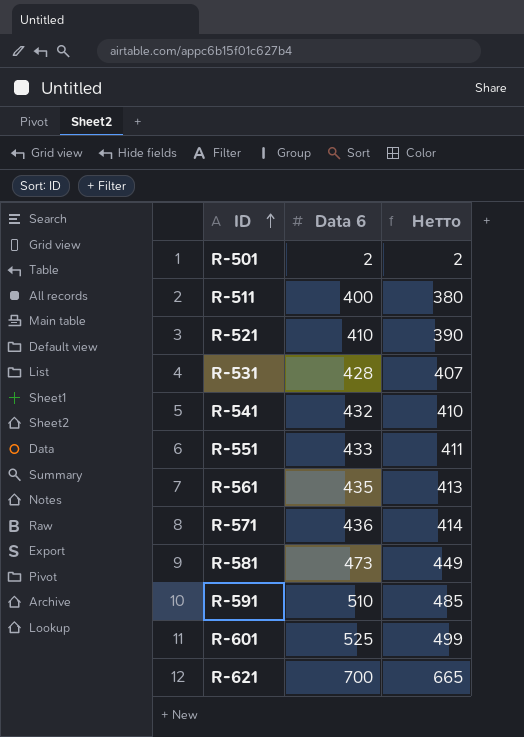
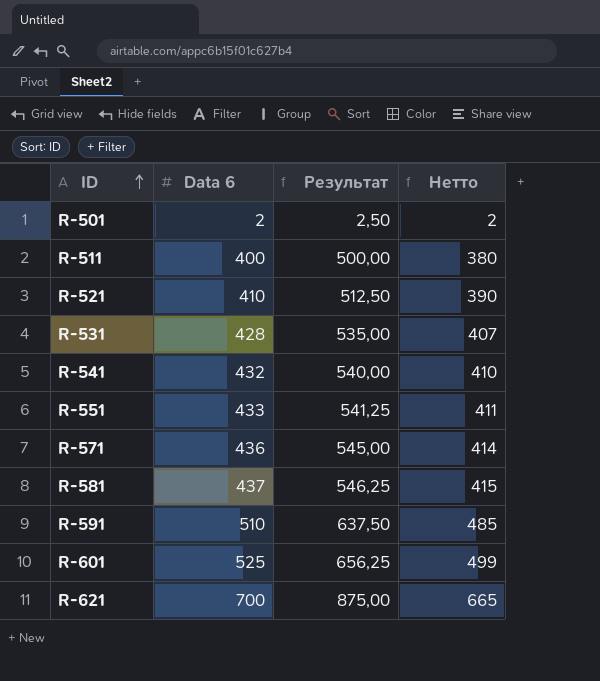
column Результат | formula: none -> [Data 6] * 1,25
row R-561: 435 | 413 -> none
R-581 | Data 6: 473 -> 437
R-581 | Нетто: 449 -> 415

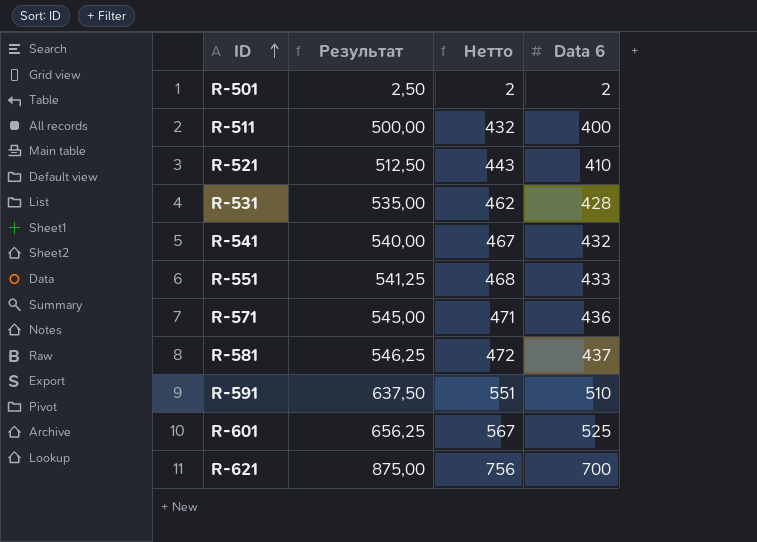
column Нетто | formula: [Data 6] * 0,95 -> [Data 6] * 1,08
column Data 6 | position: 2 -> 4

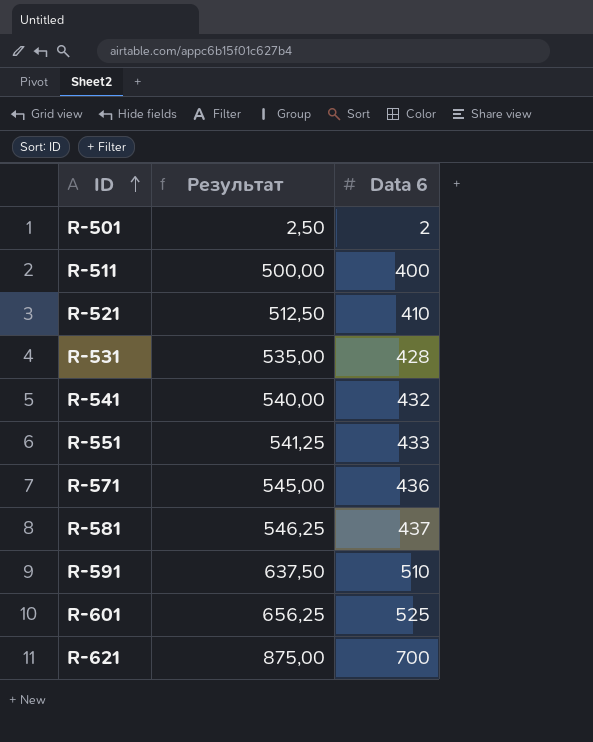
column Нетто | formula: [Data 6] * 1,08 -> none

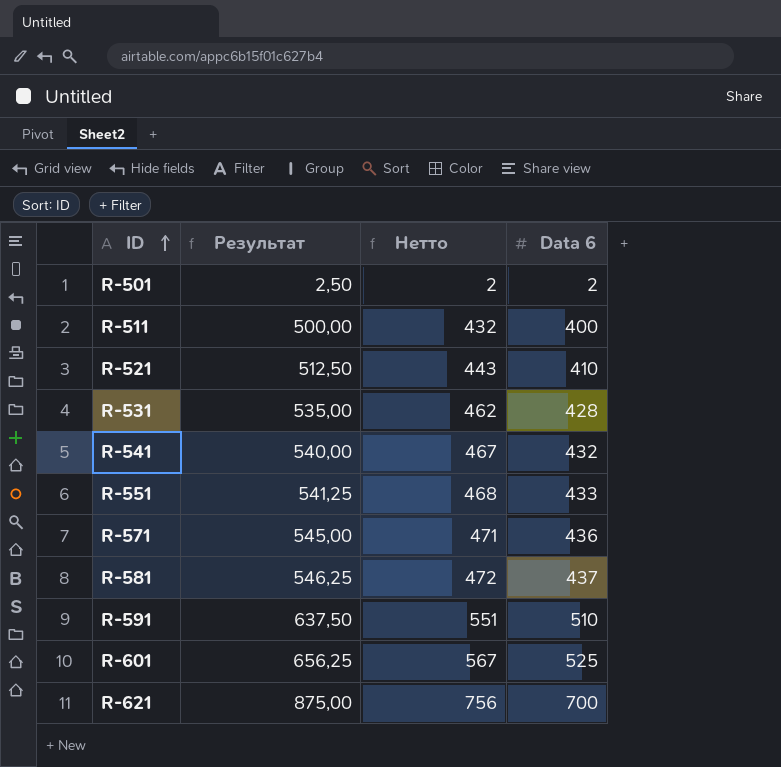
column Нетто | formula: none -> [Data 6] * 1,08

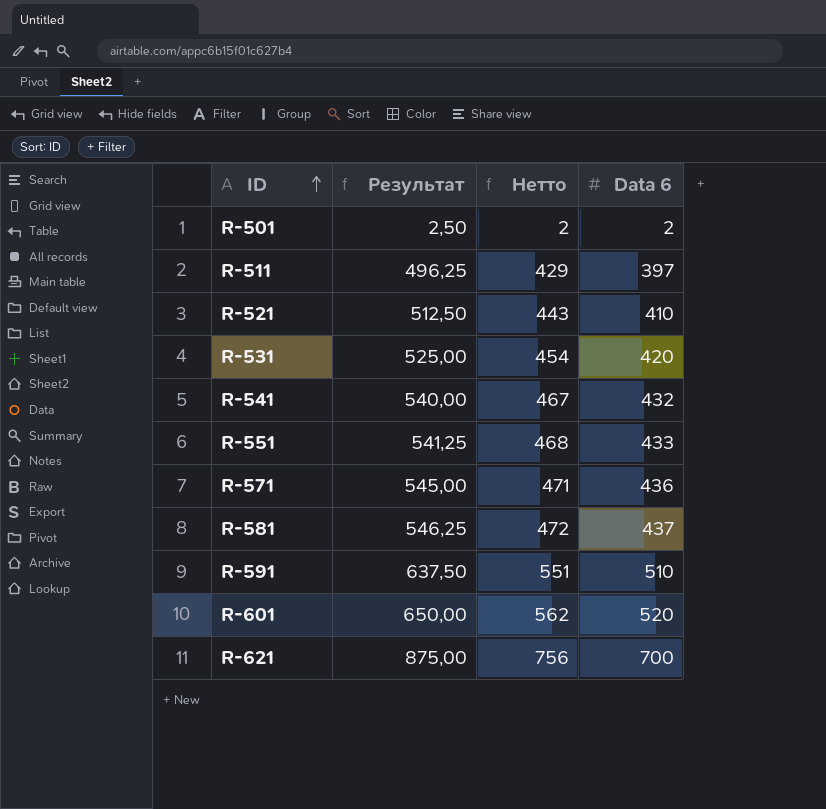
R-511 | Результат: 500,00 -> 496,25
R-511 | Нетто: 432 -> 429
R-511 | Data 6: 400 -> 397
R-531 | Результат: 535,00 -> 525,00
R-531 | Нетто: 462 -> 454
R-531 | Data 6: 428 -> 420
R-601 | Результат: 656,25 -> 650,00
R-601 | Нетто: 567 -> 562
R-601 | Data 6: 525 -> 520

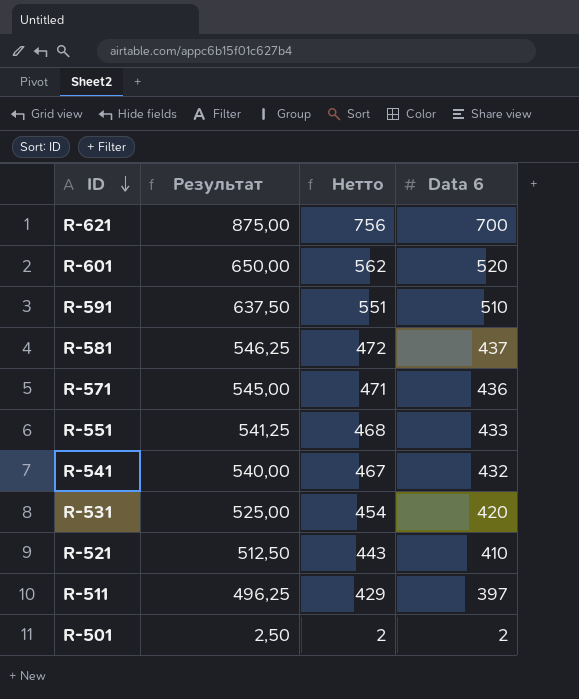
row order: ID ascending -> ID descending

